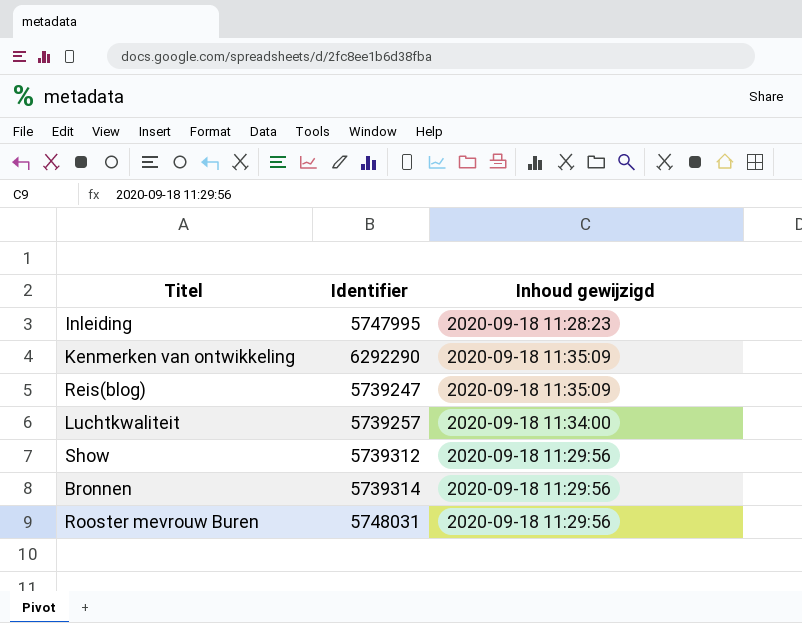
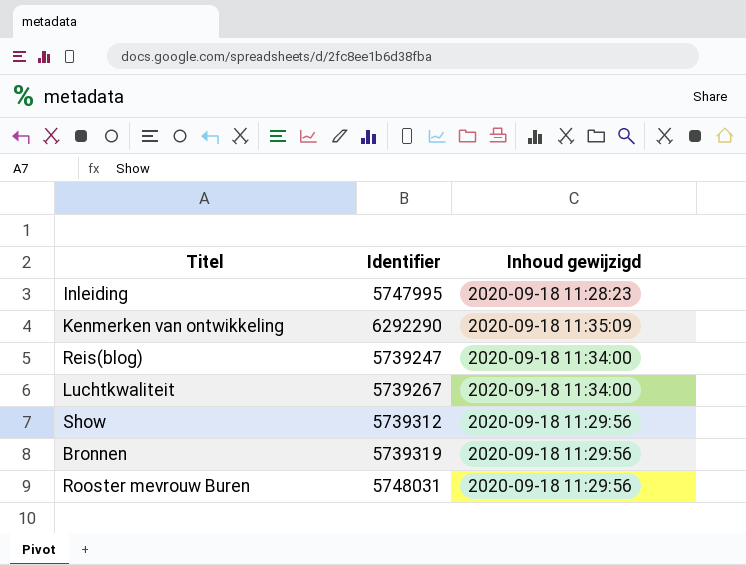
Reis(blog) | Inhoud gewijzigd: 2020-09-18 11:35:09 -> 2020-09-18 11:34:00
Luchtkwaliteit | Identifier: 5739257 -> 5739267
Bronnen | Identifier: 5739314 -> 5739319

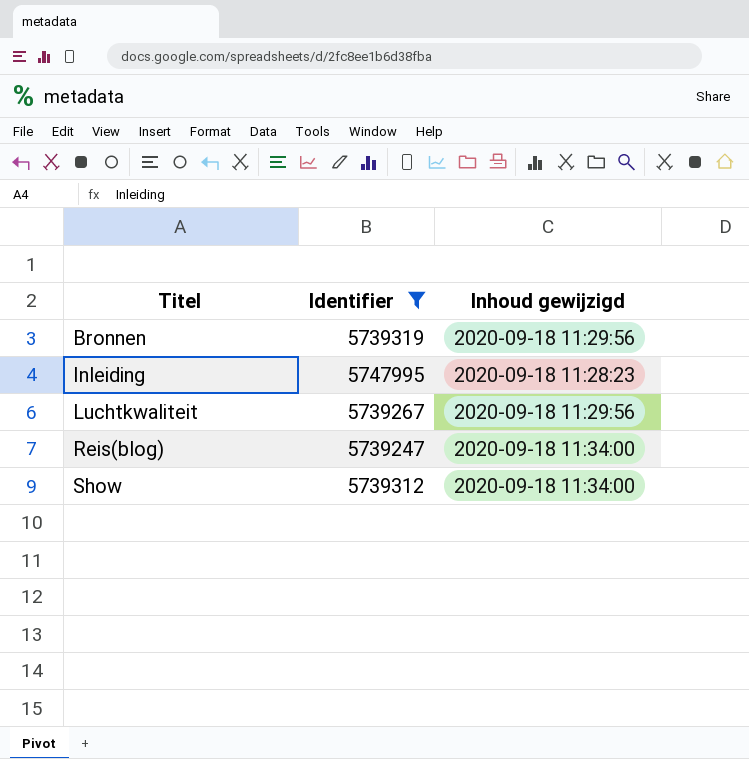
filter: none -> Identifier <= 5747995
row order: none -> Titel ascending
Luchtkwaliteit | Inhoud gewijzigd: 2020-09-18 11:34:00 -> 2020-09-18 11:29:56
Show | Inhoud gewijzigd: 2020-09-18 11:29:56 -> 2020-09-18 11:34:00

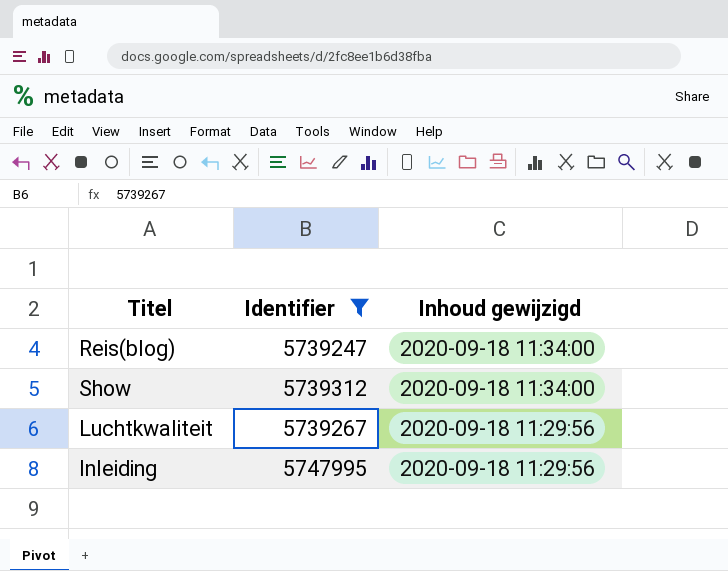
row order: Titel ascending -> Inhoud gewijzigd descending
row Bronnen: 5739319 | 2020-09-18 11:29:56 -> none
Inleiding | Inhoud gewijzigd: 2020-09-18 11:28:23 -> 2020-09-18 11:29:56

